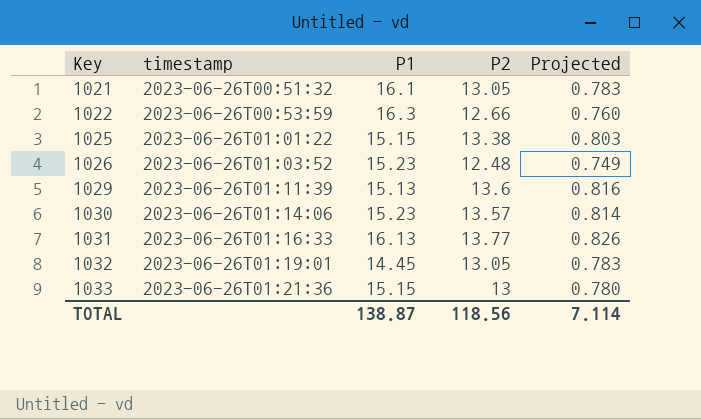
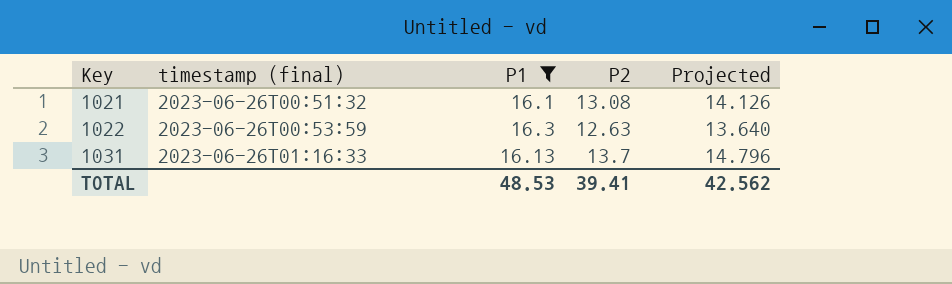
filter: none -> P1 >= 16.1
column name: timestamp -> timestamp (final)
column Projected | formula: [P2] * 0.06 -> [P2] * 1.08
1021 | P2: 13.05 -> 13.08
1022 | P2: 12.66 -> 12.63
1031 | P2: 13.77 -> 13.7
TOTAL | P1: 138.87 -> 48.53
TOTAL | P2: 118.56 -> 39.41
TOTAL | Projected: 7.114 -> 42.562

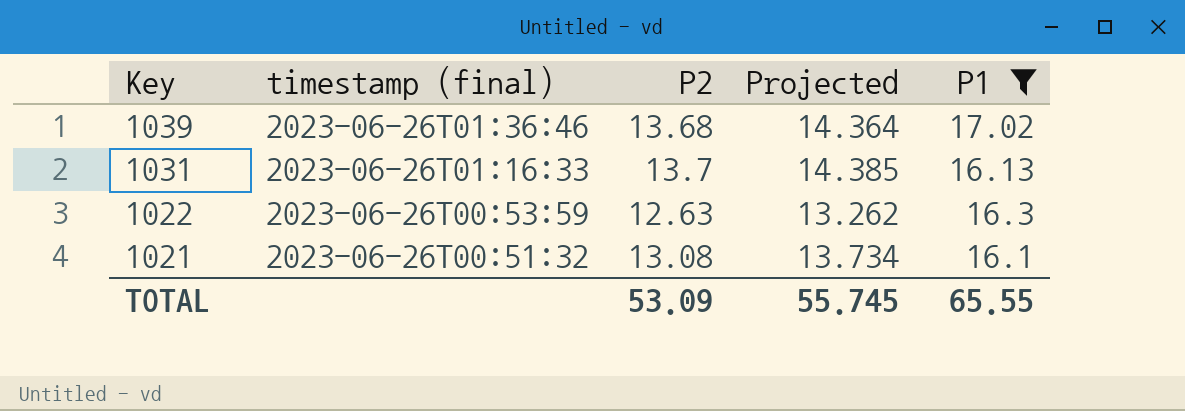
row order: Key ascending -> Key descending
column Projected | formula: [P2] * 1.08 -> [P2] * 1.05
column P1 | position: 3 -> 5
row 1039: none -> 2023-06-26T01:36:46 | 13.68 | 14.364 | 17.02
TOTAL | P2: 39.41 -> 53.09
TOTAL | Projected: 42.562 -> 55.745
TOTAL | P1: 48.53 -> 65.55

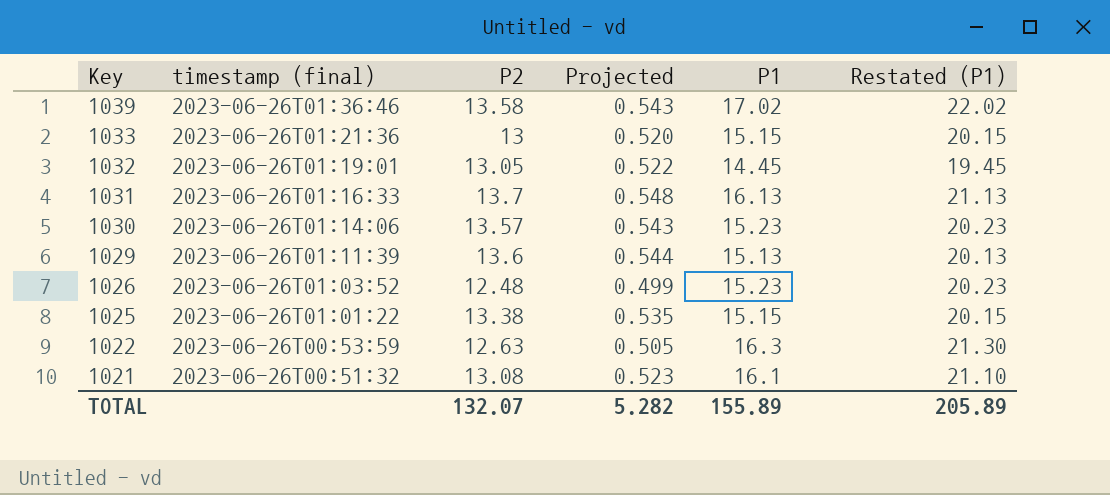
filter: P1 >= 16.1 -> none
column Projected | formula: [P2] * 1.05 -> [P2] * 0.04
column Restated (P1) | formula: none -> [P1] + 5
1039 | P2: 13.68 -> 13.58
TOTAL | P2: 53.09 -> 132.07
TOTAL | Projected: 55.745 -> 5.282
TOTAL | P1: 65.55 -> 155.89

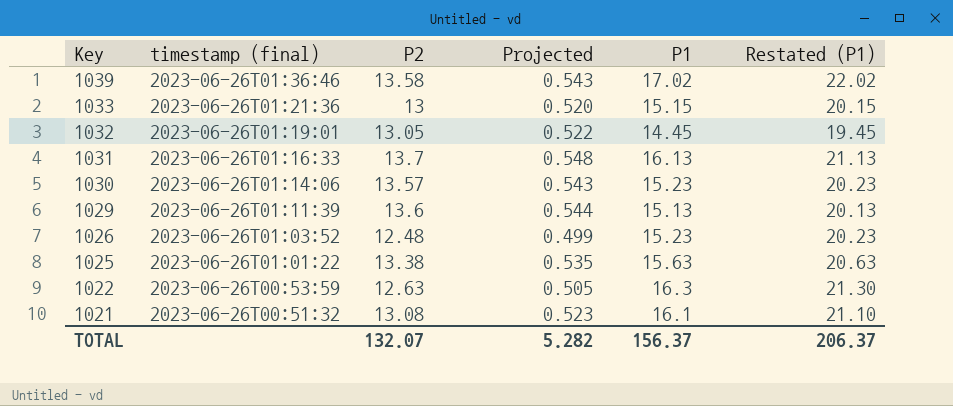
1025 | P1: 15.15 -> 15.63
1025 | Restated (P1): 20.15 -> 20.63
TOTAL | P1: 155.89 -> 156.37
TOTAL | Restated (P1): 205.89 -> 206.37

